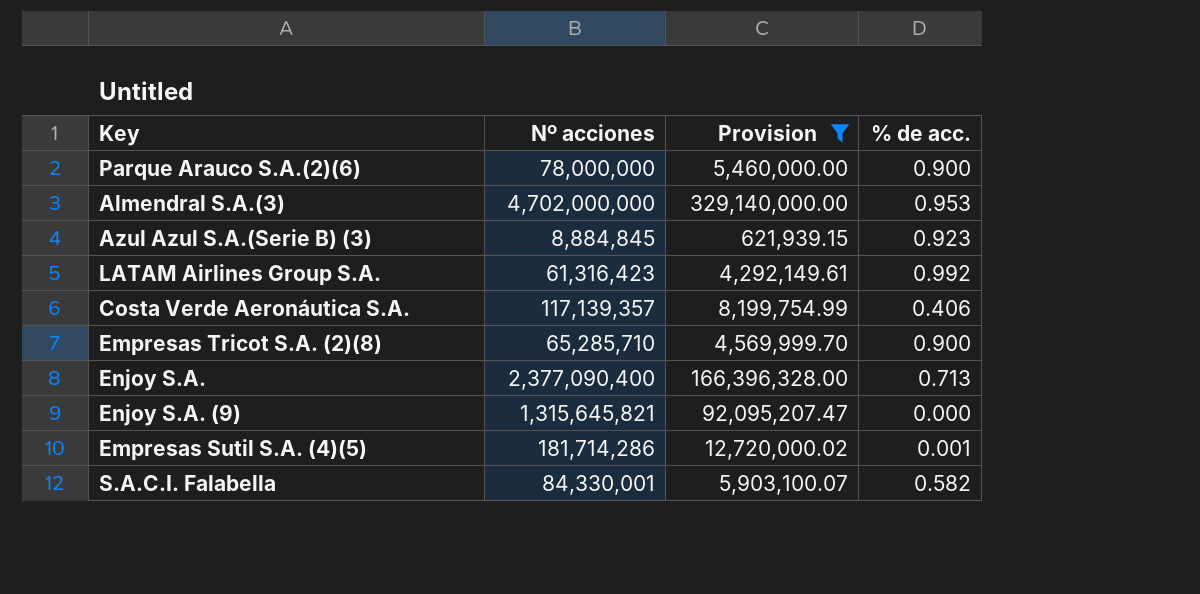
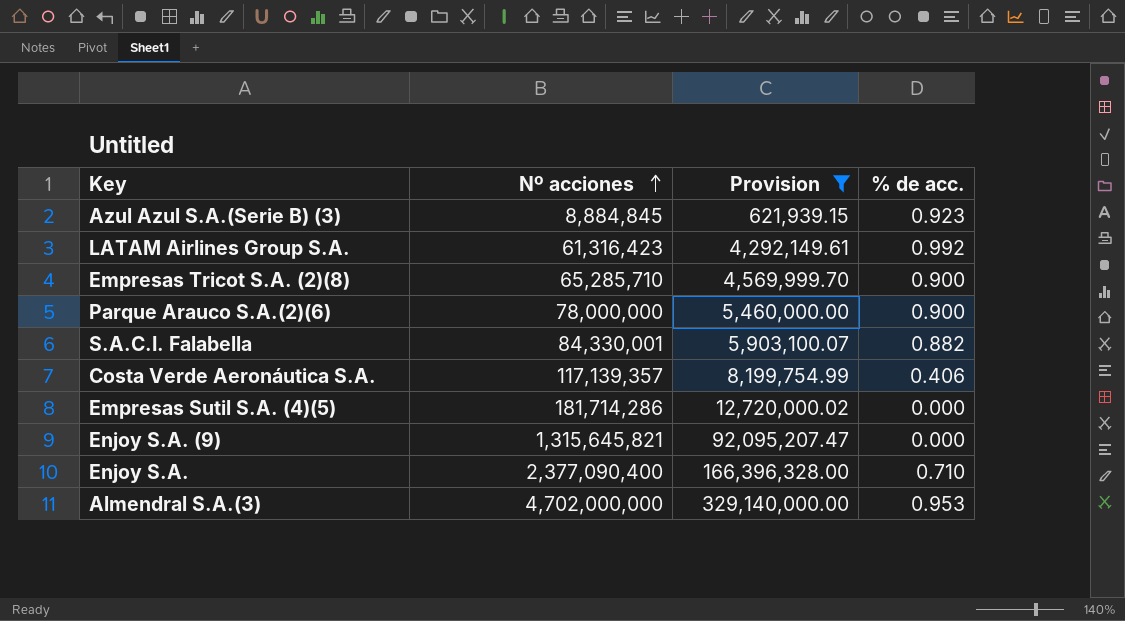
row order: none -> Nº acciones ascending
S.A.C.I. Falabella | % de acc.: 0.582 -> 0.882
Empresas Sutil S.A. (4)(5) | % de acc.: 0.001 -> 0.000
Enjoy S.A. | % de acc.: 0.713 -> 0.710

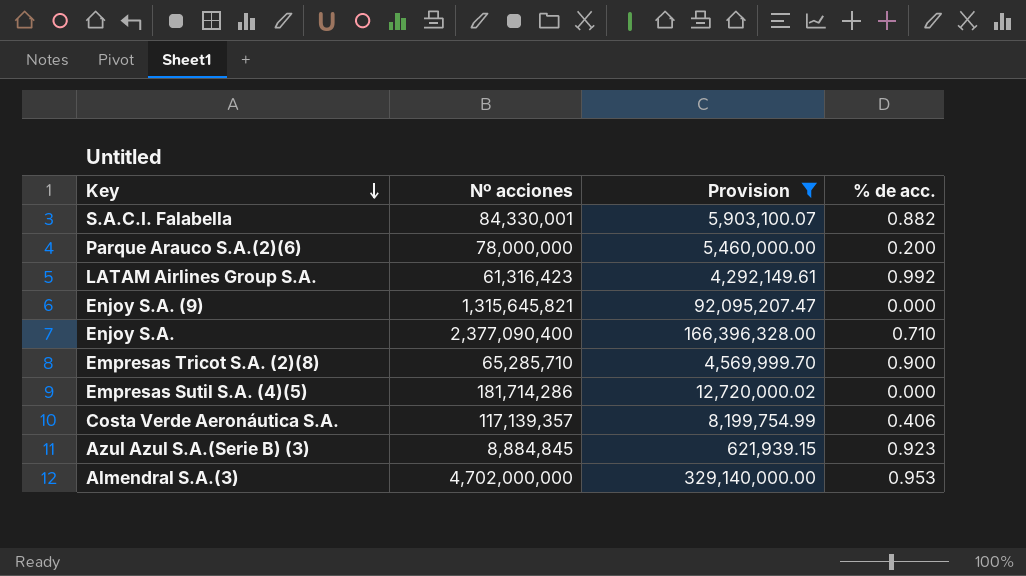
row order: Nº acciones ascending -> Key descending
Parque Arauco S.A.(2)(6) | % de acc.: 0.900 -> 0.200

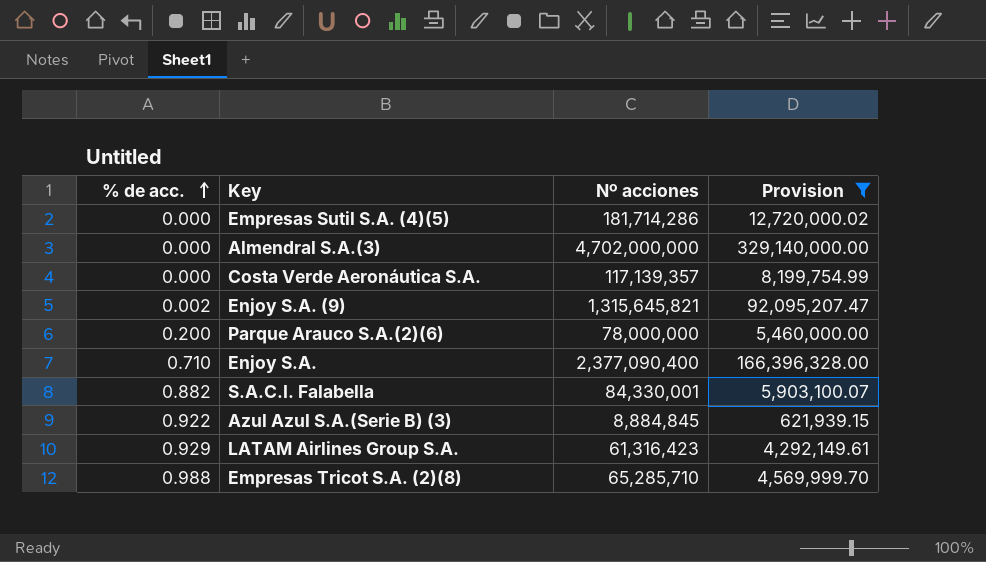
row order: Key descending -> % de acc. ascending
column % de acc. | position: 4 -> 1
Almendral S.A.(3) | % de acc.: 0.953 -> 0.000
Costa Verde Aeronáutica S.A. | % de acc.: 0.406 -> 0.000
Enjoy S.A. (9) | % de acc.: 0.000 -> 0.002
Azul Azul S.A.(Serie B) (3) | % de acc.: 0.923 -> 0.922
LATAM Airlines Group S.A. | % de acc.: 0.992 -> 0.929
Empresas Tricot S.A. (2)(8) | % de acc.: 0.900 -> 0.988

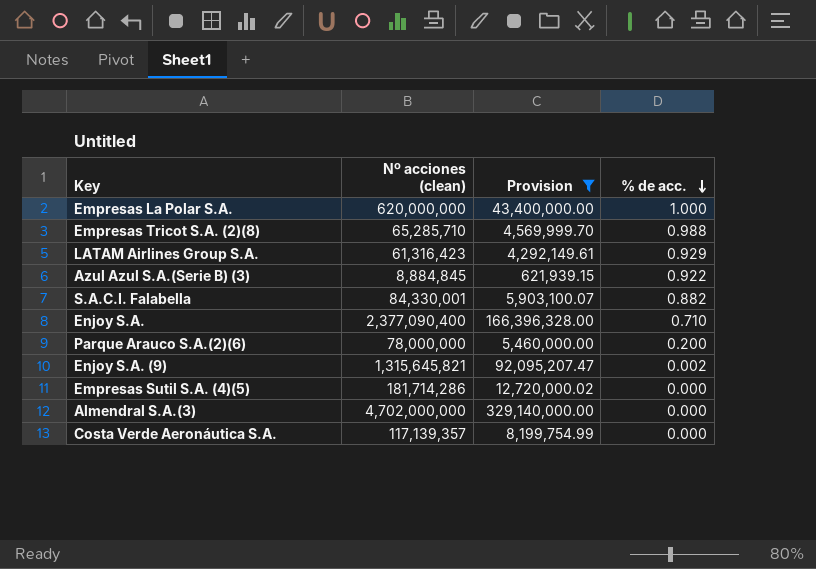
row order: % de acc. ascending -> % de acc. descending
column name: Nº acciones -> Nº acciones (clean)
column % de acc. | position: 1 -> 4
row Empresas La Polar S.A.: none -> 620,000,000 | 43,400,000.00 | 1.000

